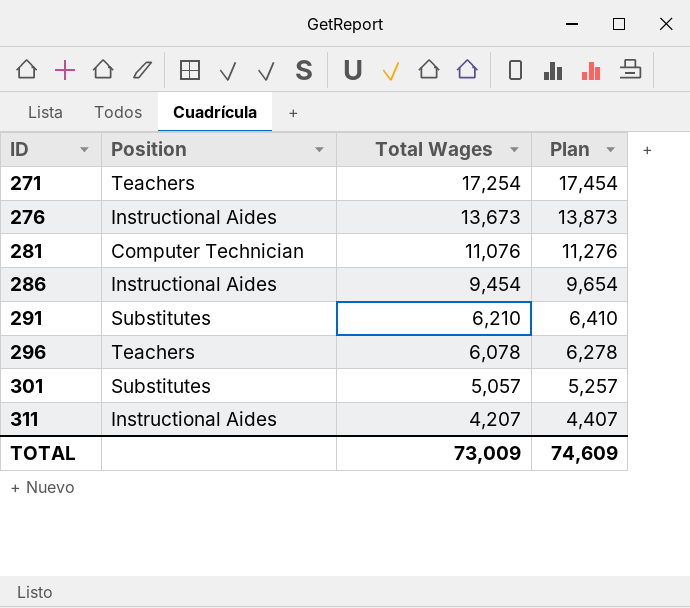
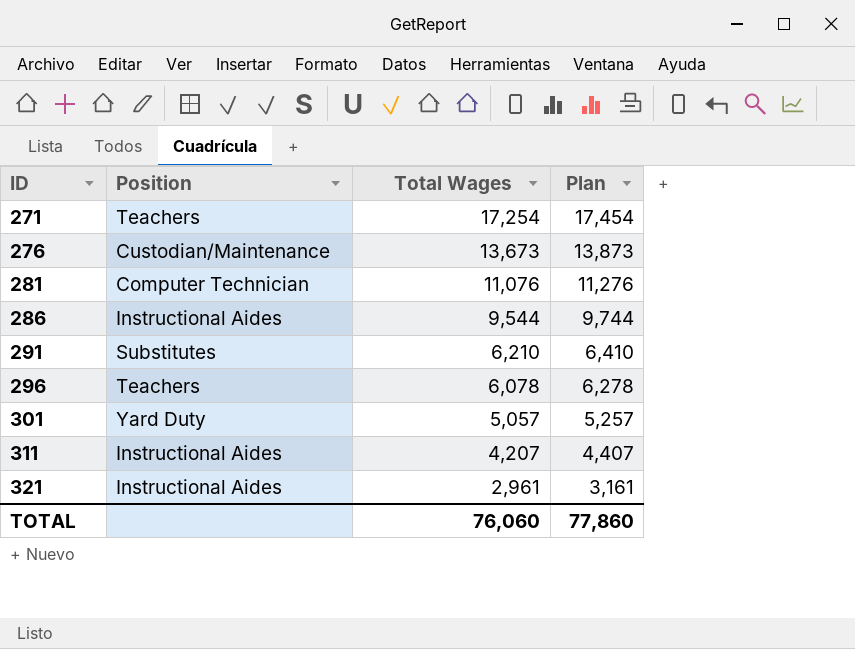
276 | Position: Instructional Aides -> Custodian/Maintenance
286 | Total Wages: 9,454 -> 9,544
286 | Plan: 9,654 -> 9,744
301 | Position: Substitutes -> Yard Duty
row 321: none -> Instructional Aides | 2,961 | 3,161
TOTAL | Total Wages: 73,009 -> 76,060
TOTAL | Plan: 74,609 -> 77,860

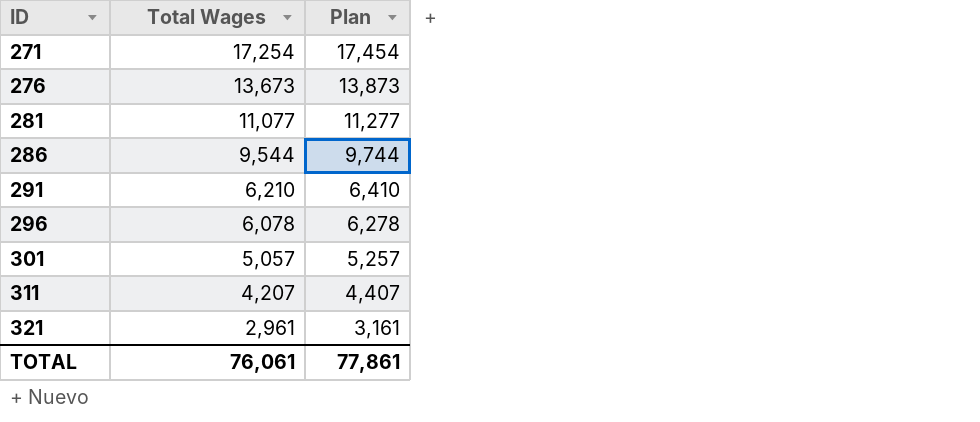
column Position | position: 2 -> none
281 | Total Wages: 11,076 -> 11,077
281 | Plan: 11,276 -> 11,277
TOTAL | Total Wages: 76,060 -> 76,061
TOTAL | Plan: 77,860 -> 77,861

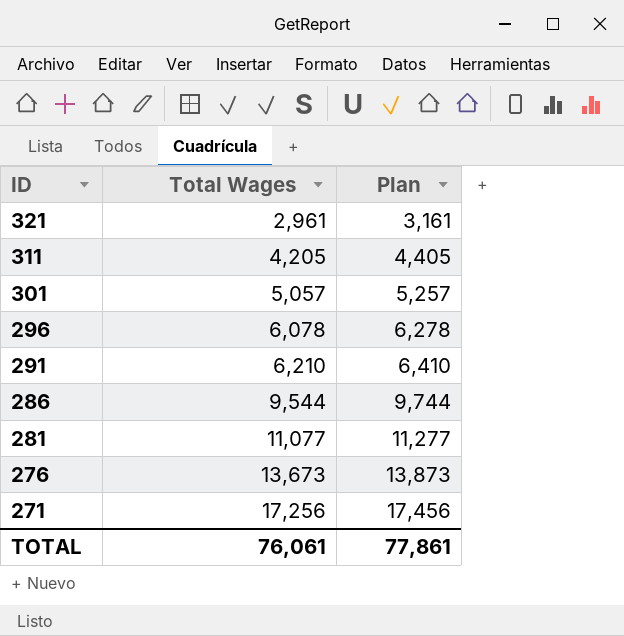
row order: ID ascending -> ID descending
311 | Total Wages: 4,207 -> 4,205
311 | Plan: 4,407 -> 4,405
271 | Total Wages: 17,254 -> 17,256
271 | Plan: 17,454 -> 17,456

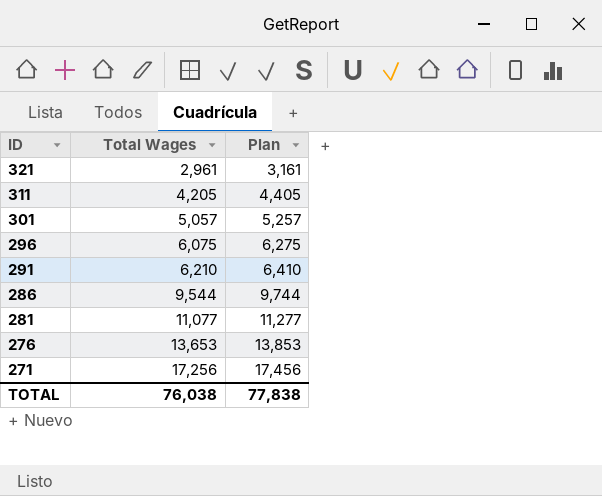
296 | Total Wages: 6,078 -> 6,075
296 | Plan: 6,278 -> 6,275
276 | Total Wages: 13,673 -> 13,653
276 | Plan: 13,873 -> 13,853
TOTAL | Total Wages: 76,061 -> 76,038
TOTAL | Plan: 77,861 -> 77,838

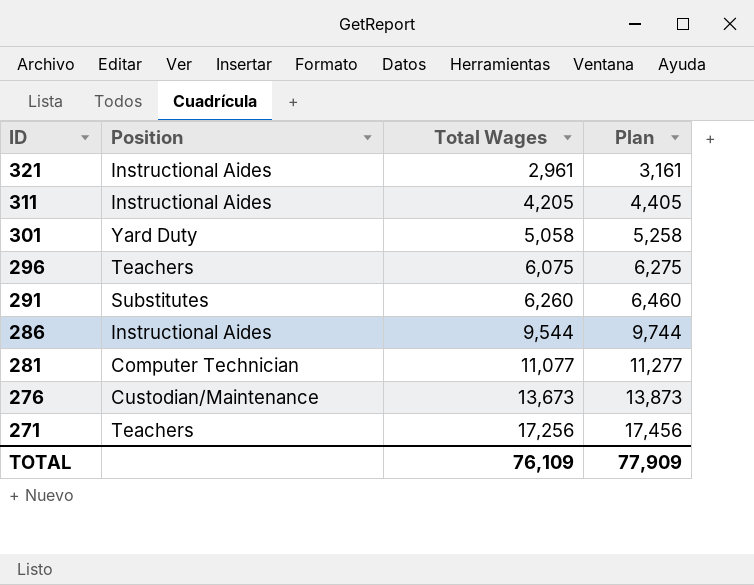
column Position | position: none -> 2
301 | Total Wages: 5,057 -> 5,058
301 | Plan: 5,257 -> 5,258
291 | Total Wages: 6,210 -> 6,260
291 | Plan: 6,410 -> 6,460
276 | Total Wages: 13,653 -> 13,673
276 | Plan: 13,853 -> 13,873
TOTAL | Total Wages: 76,038 -> 76,109
TOTAL | Plan: 77,838 -> 77,909

